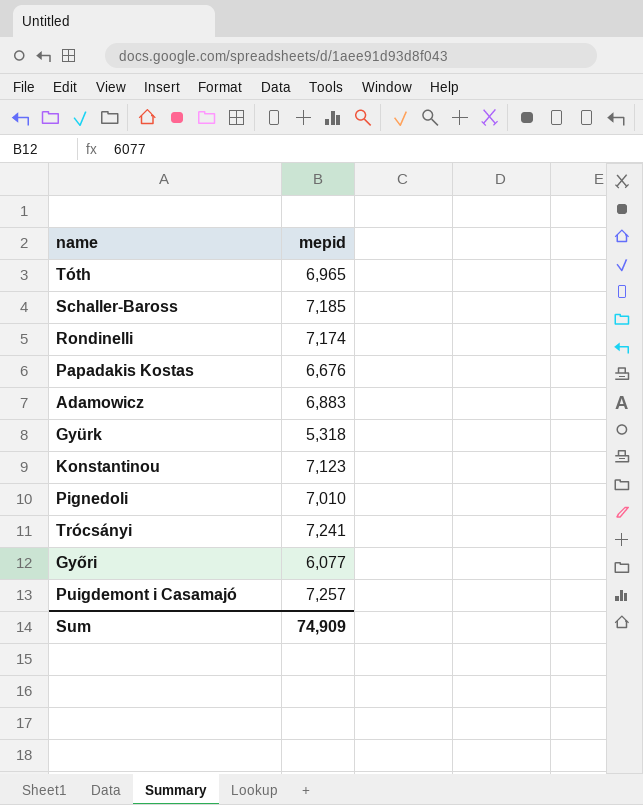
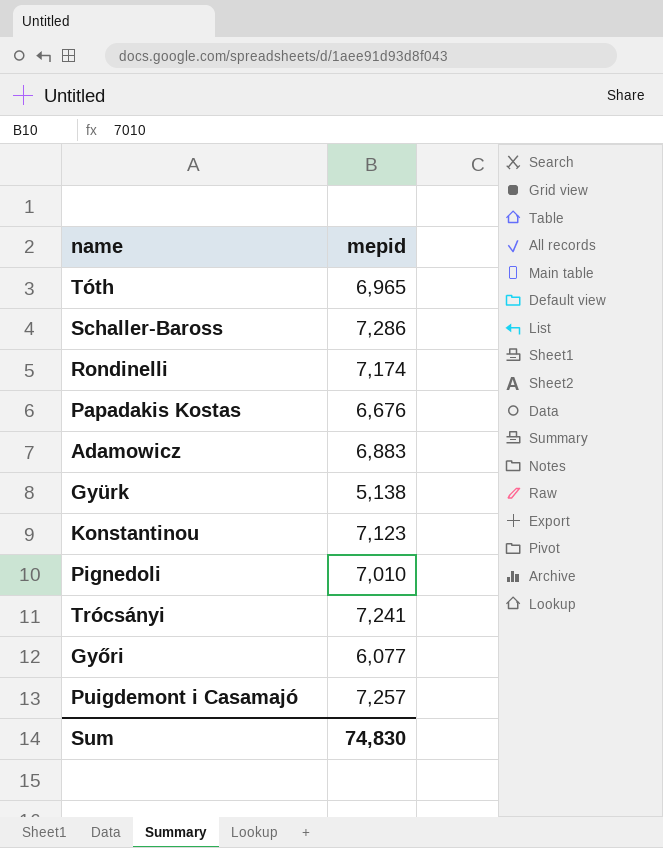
Schaller-Baross | mepid: 7,185 -> 7,286
Gyürk | mepid: 5,318 -> 5,138
Sum | mepid: 74,909 -> 74,830

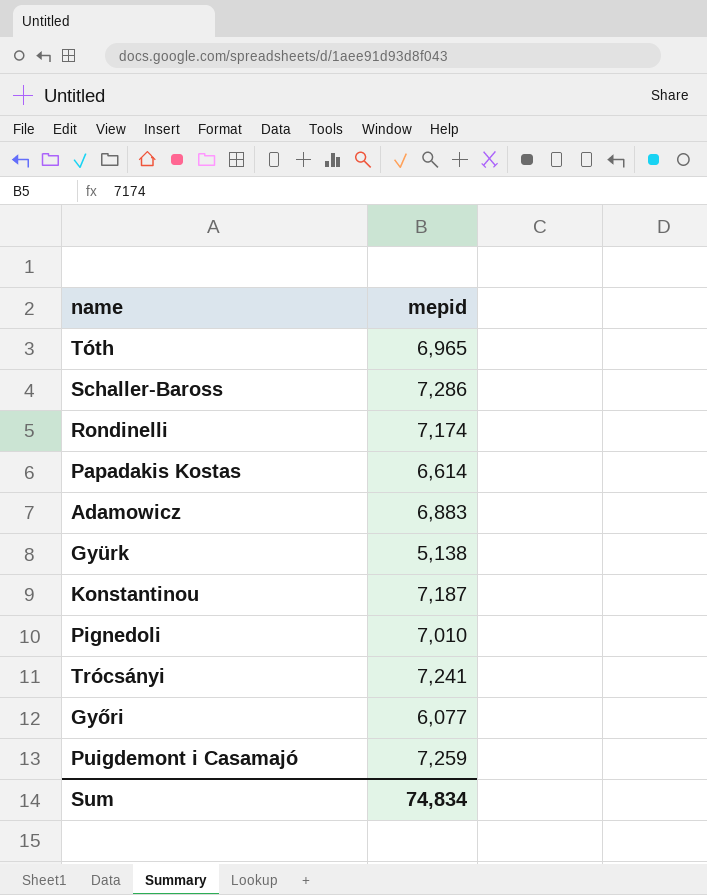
Papadakis Kostas | mepid: 6,676 -> 6,614
Konstantinou | mepid: 7,123 -> 7,187
Puigdemont i Casamajó | mepid: 7,257 -> 7,259
Sum | mepid: 74,830 -> 74,834

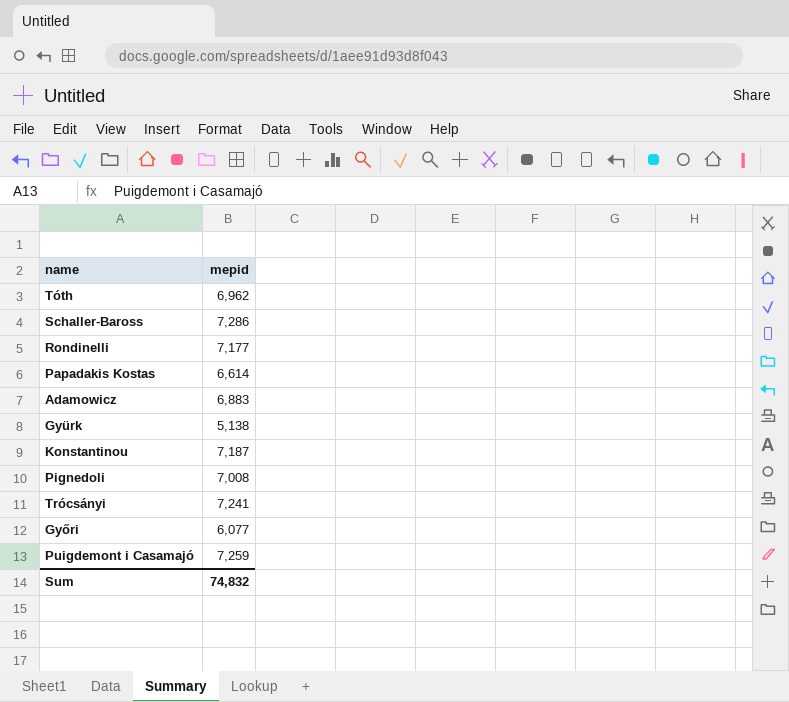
Tóth | mepid: 6,965 -> 6,962
Rondinelli | mepid: 7,174 -> 7,177
Pignedoli | mepid: 7,010 -> 7,008
Sum | mepid: 74,834 -> 74,832

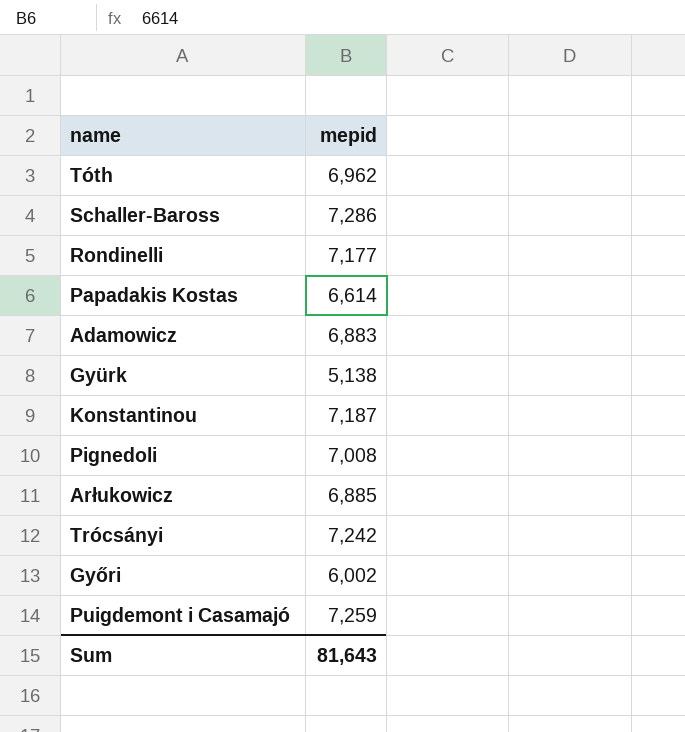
row Arłukowicz: none -> 6,885
Trócsányi | mepid: 7,241 -> 7,242
Győri | mepid: 6,077 -> 6,002
Sum | mepid: 74,832 -> 81,643

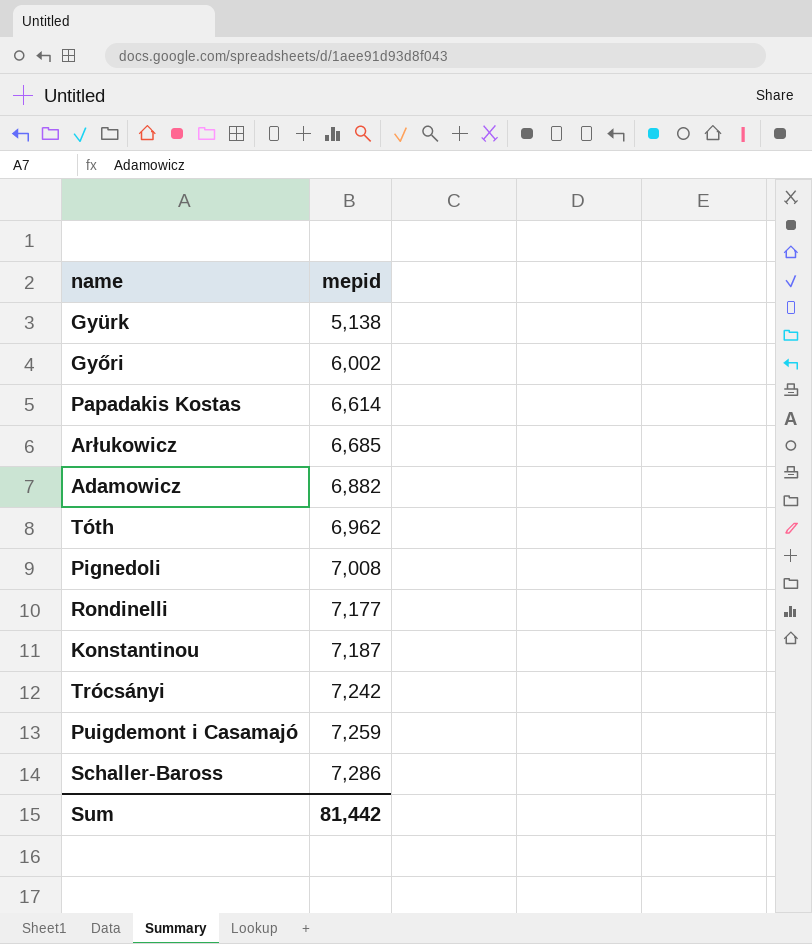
row order: none -> mepid ascending
Arłukowicz | mepid: 6,885 -> 6,685
Adamowicz | mepid: 6,883 -> 6,882
Sum | mepid: 81,643 -> 81,442

